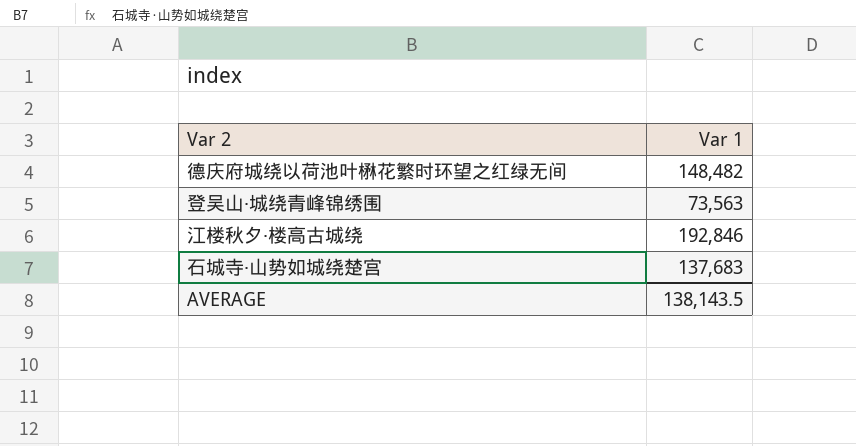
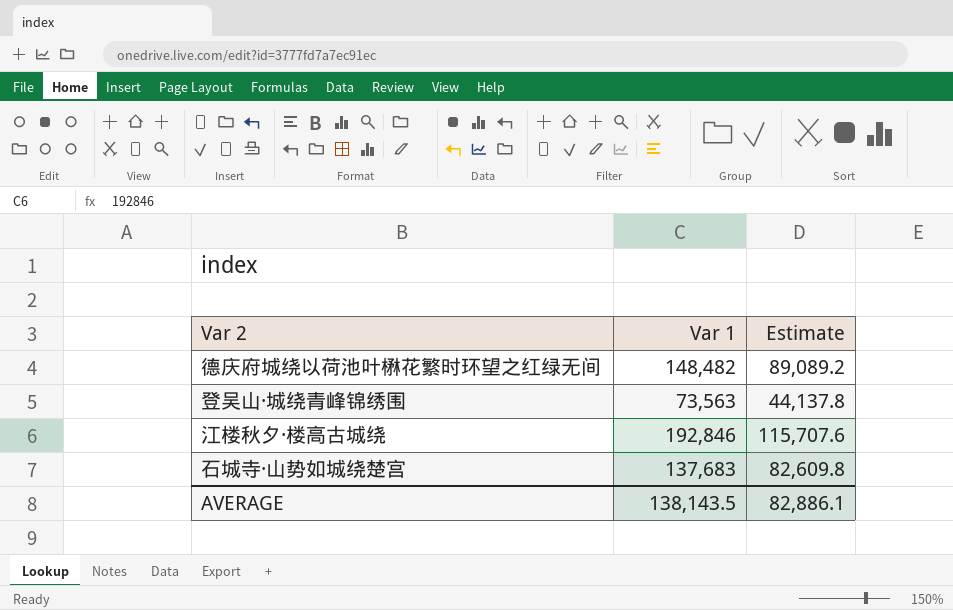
column Estimate | formula: none -> [Var 1] * 0.6

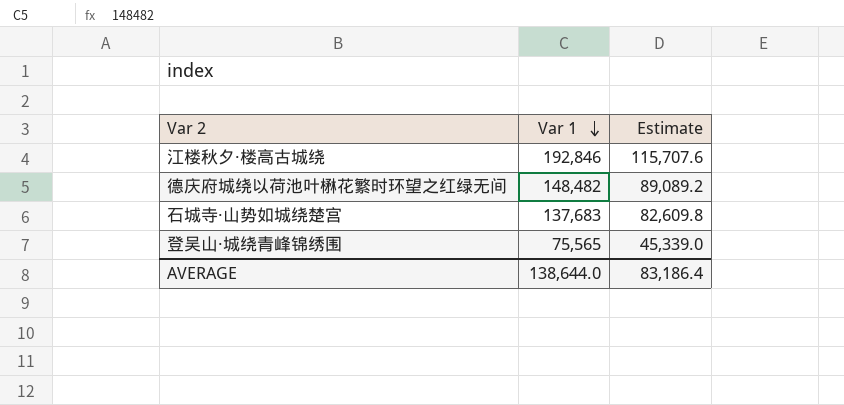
row order: none -> Var 1 descending
登吴山·城绕青峰锦绣围 | Var 1: 73,563 -> 75,565
登吴山·城绕青峰锦绣围 | Estimate: 44,137.8 -> 45,339.0
AVERAGE | Var 1: 138,143.5 -> 138,644.0
AVERAGE | Estimate: 82,886.1 -> 83,186.4

